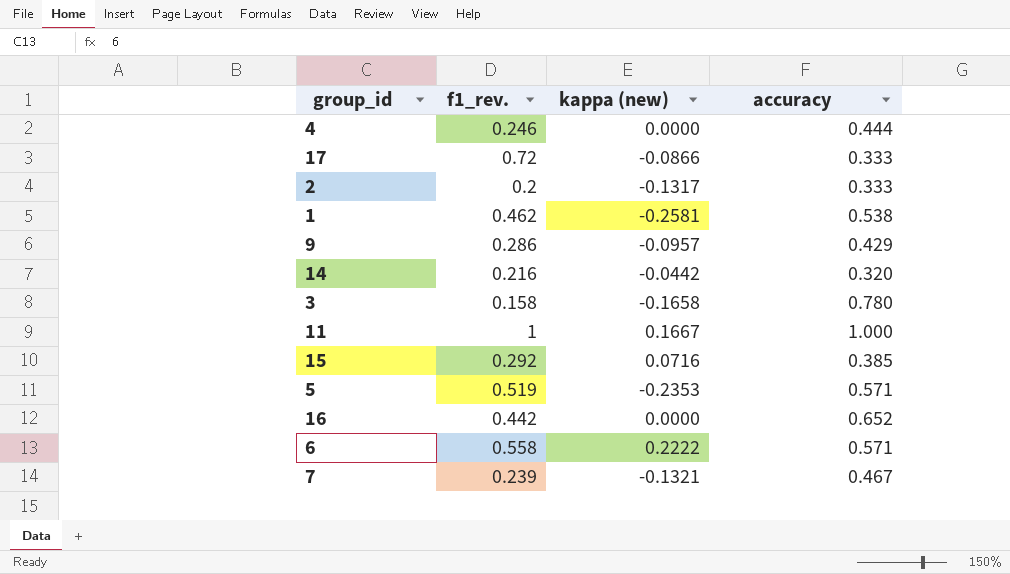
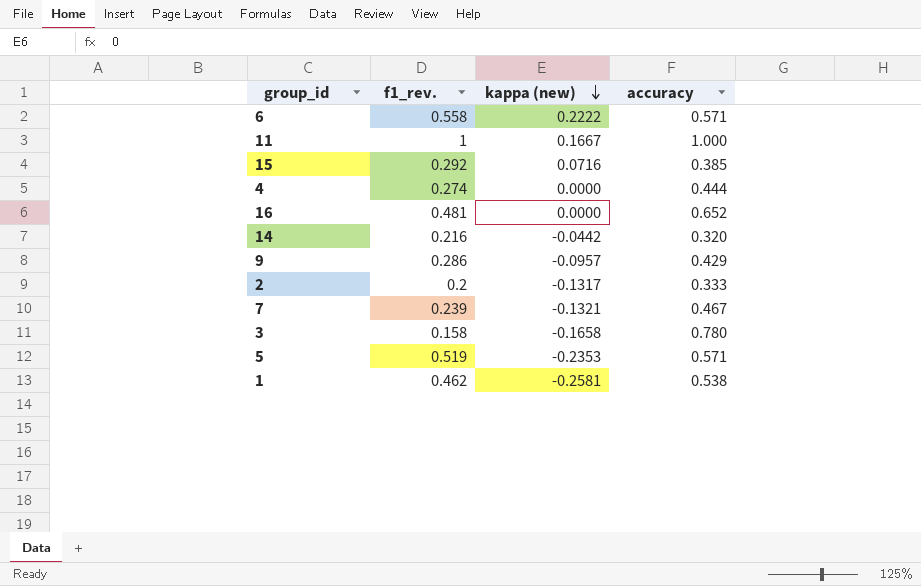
row order: none -> kappa (new) descending
row 17: 0.72 | -0.0866 | 0.333 -> none
4 | f1_rev.: 0.246 -> 0.274
16 | f1_rev.: 0.442 -> 0.481

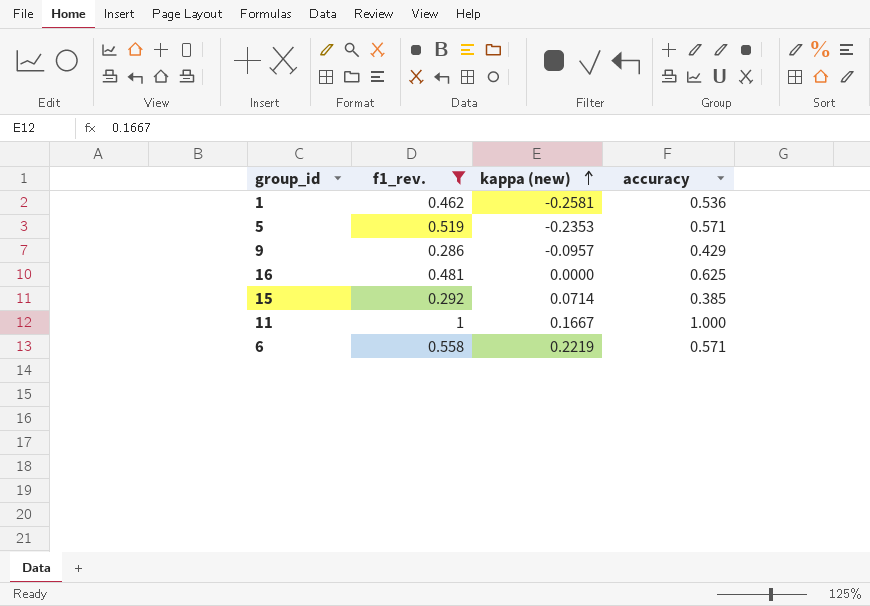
filter: none -> f1_rev. >= 0.286
row order: kappa (new) descending -> kappa (new) ascending
1 | accuracy: 0.538 -> 0.536
16 | accuracy: 0.652 -> 0.625
15 | kappa (new): 0.0716 -> 0.0714
6 | kappa (new): 0.2222 -> 0.2219

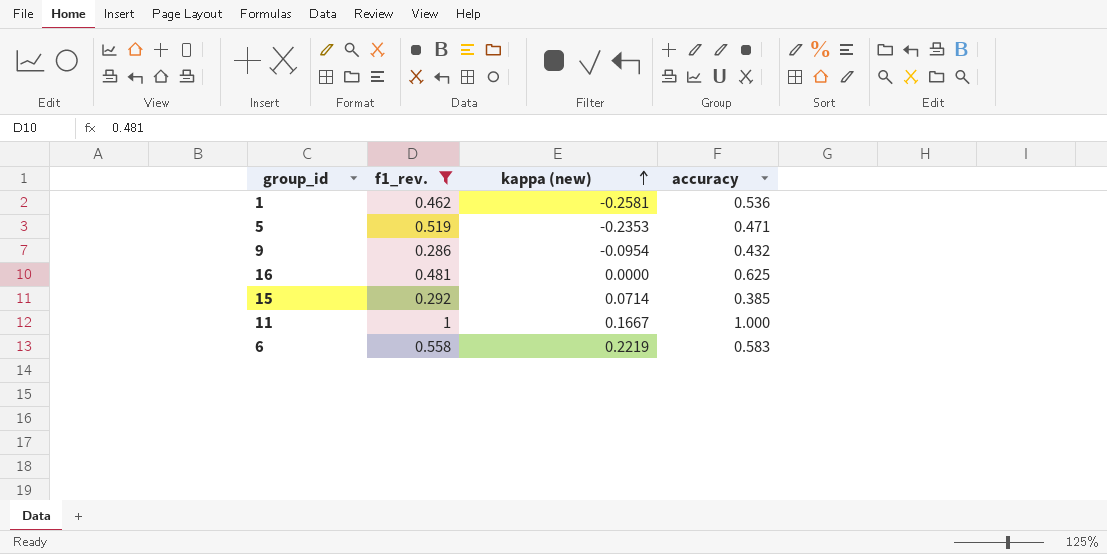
5 | accuracy: 0.571 -> 0.471
9 | kappa (new): -0.0957 -> -0.0954
9 | accuracy: 0.429 -> 0.432
6 | accuracy: 0.571 -> 0.583

